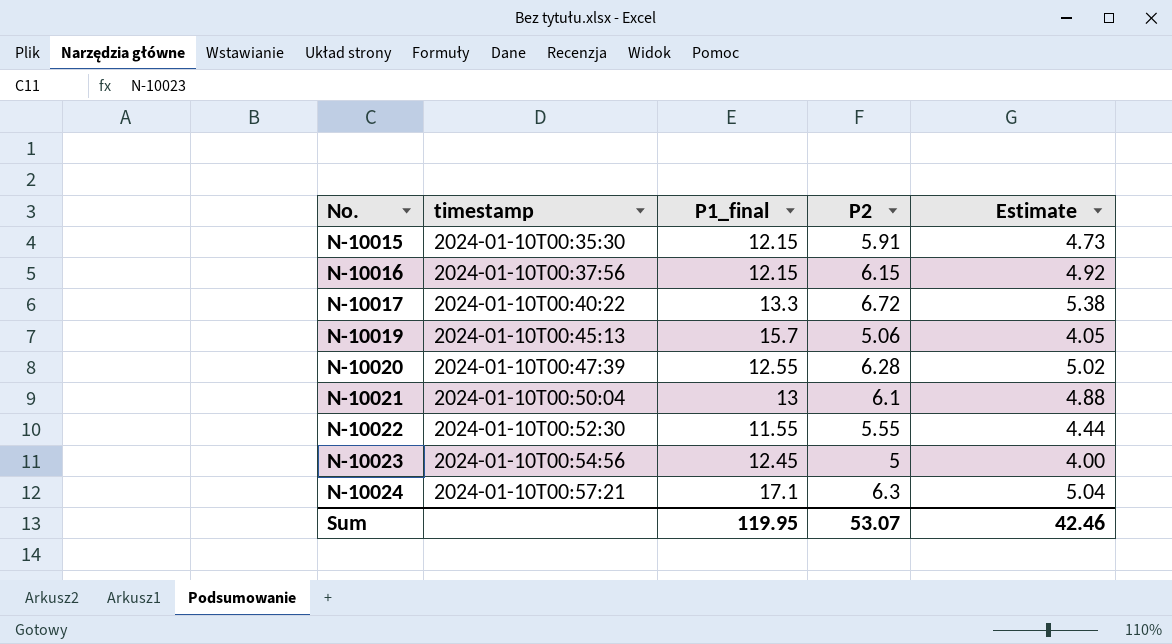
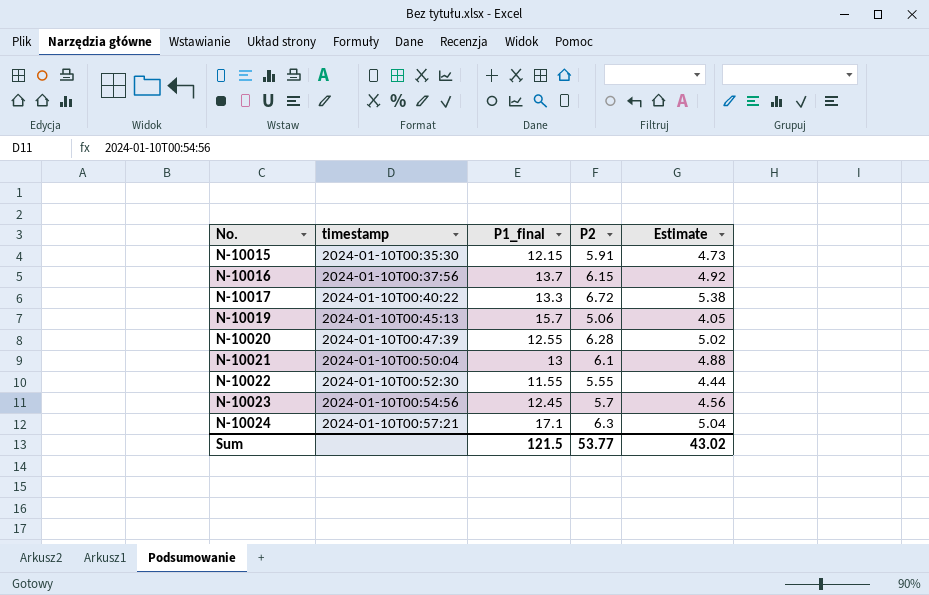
N-10016 | P1_final: 12.15 -> 13.7
N-10023 | P2: 5 -> 5.7
N-10023 | Estimate: 4.00 -> 4.56
Sum | P1_final: 119.95 -> 121.5
Sum | P2: 53.07 -> 53.77
Sum | Estimate: 42.46 -> 43.02

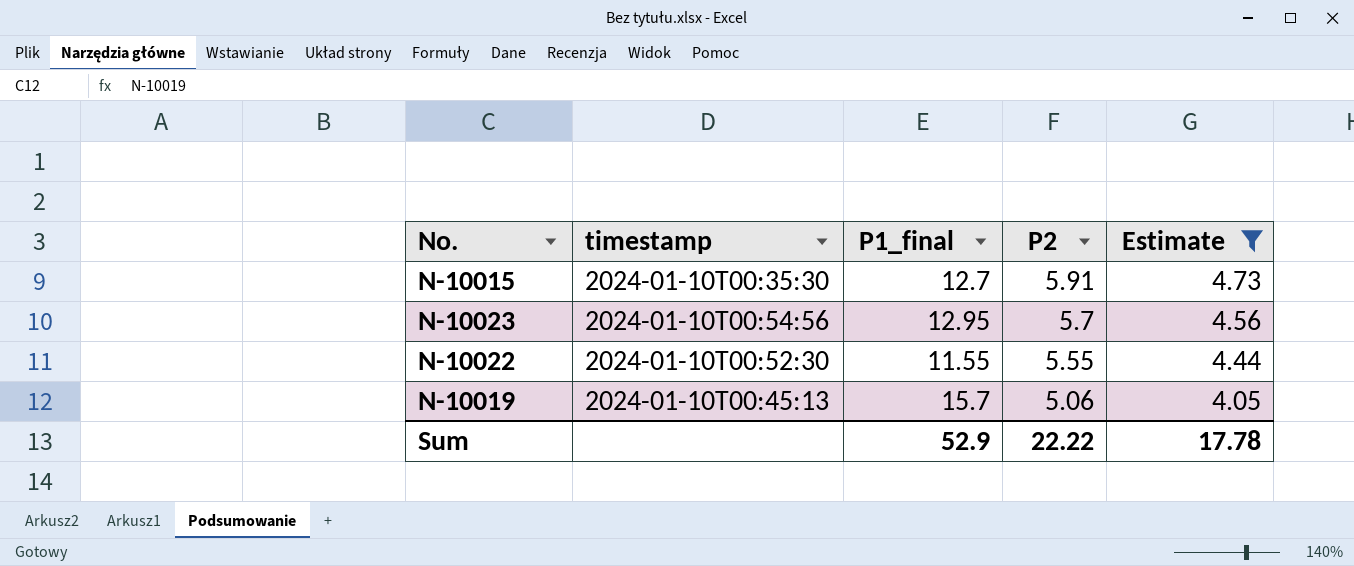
filter: none -> Estimate <= 4.73
row order: No. ascending -> P2 descending
N-10015 | P1_final: 12.15 -> 12.7
N-10023 | P1_final: 12.45 -> 12.95
Sum | P1_final: 121.5 -> 52.9
Sum | P2: 53.77 -> 22.22
Sum | Estimate: 43.02 -> 17.78

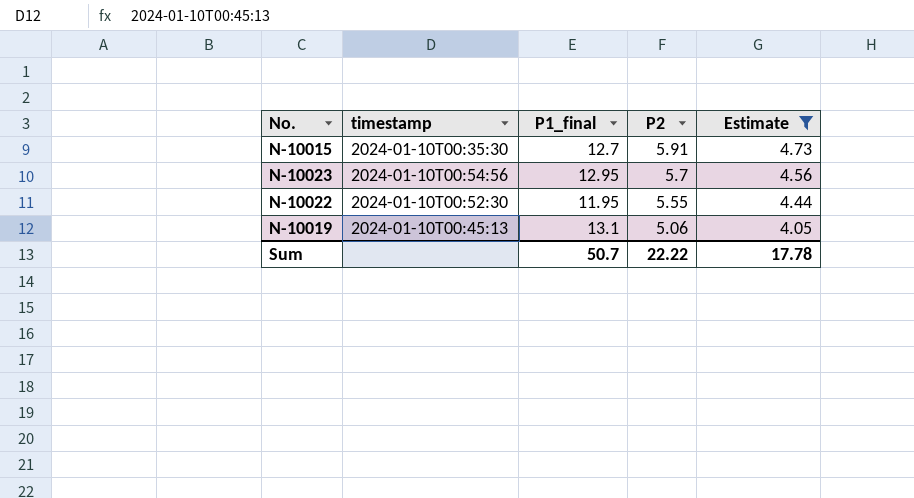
N-10022 | P1_final: 11.55 -> 11.95
N-10019 | P1_final: 15.7 -> 13.1
Sum | P1_final: 52.9 -> 50.7

